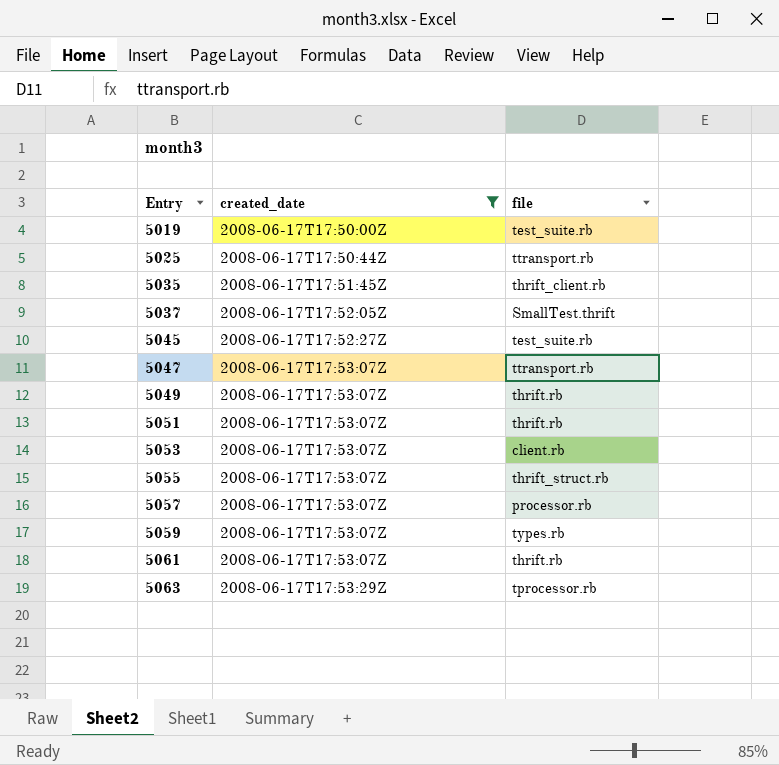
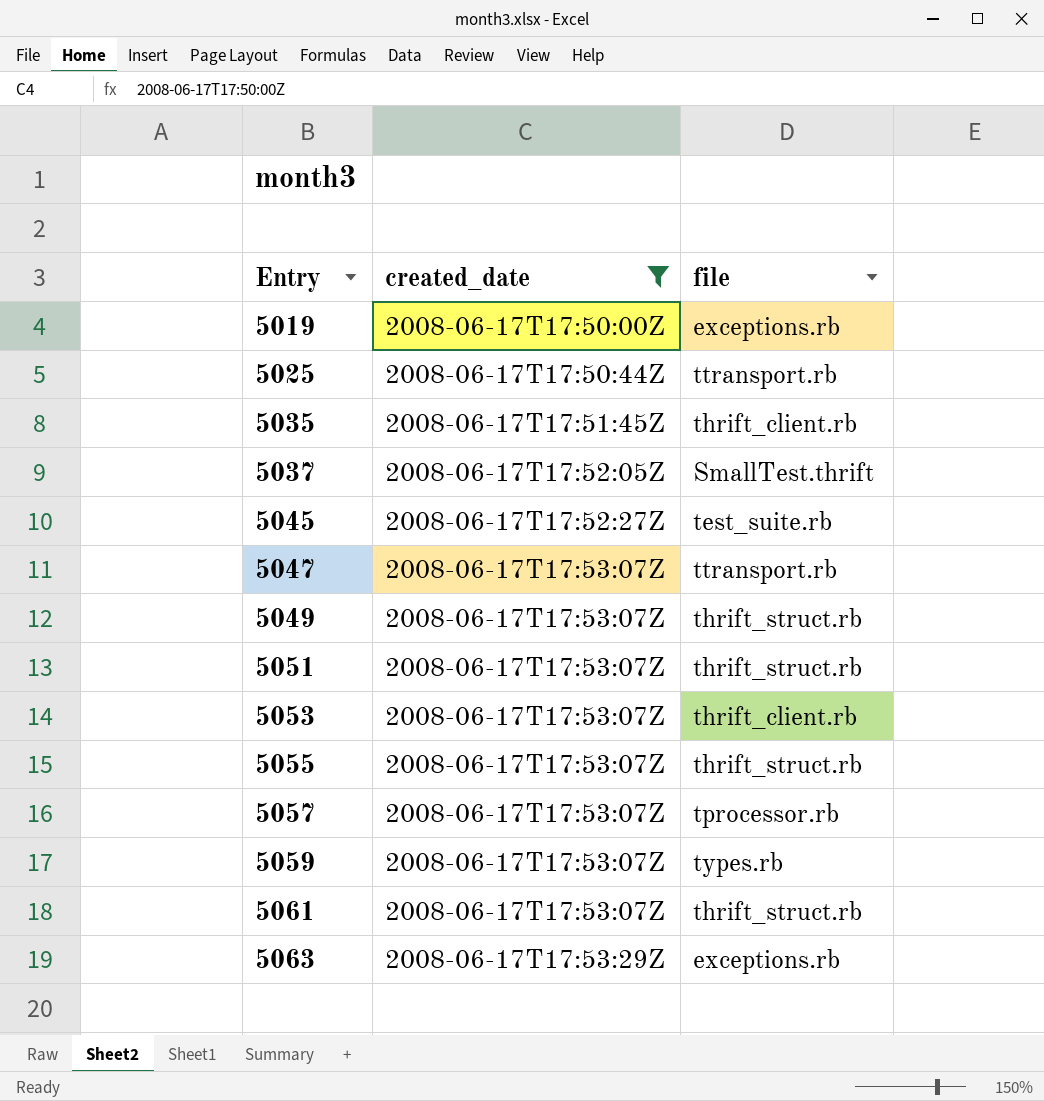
5019 | file: test_suite.rb -> exceptions.rb
5049 | file: thrift.rb -> thrift_struct.rb
5051 | file: thrift.rb -> thrift_struct.rb
5053 | file: client.rb -> thrift_client.rb
5057 | file: processor.rb -> tprocessor.rb
5061 | file: thrift.rb -> thrift_struct.rb
5063 | file: tprocessor.rb -> exceptions.rb

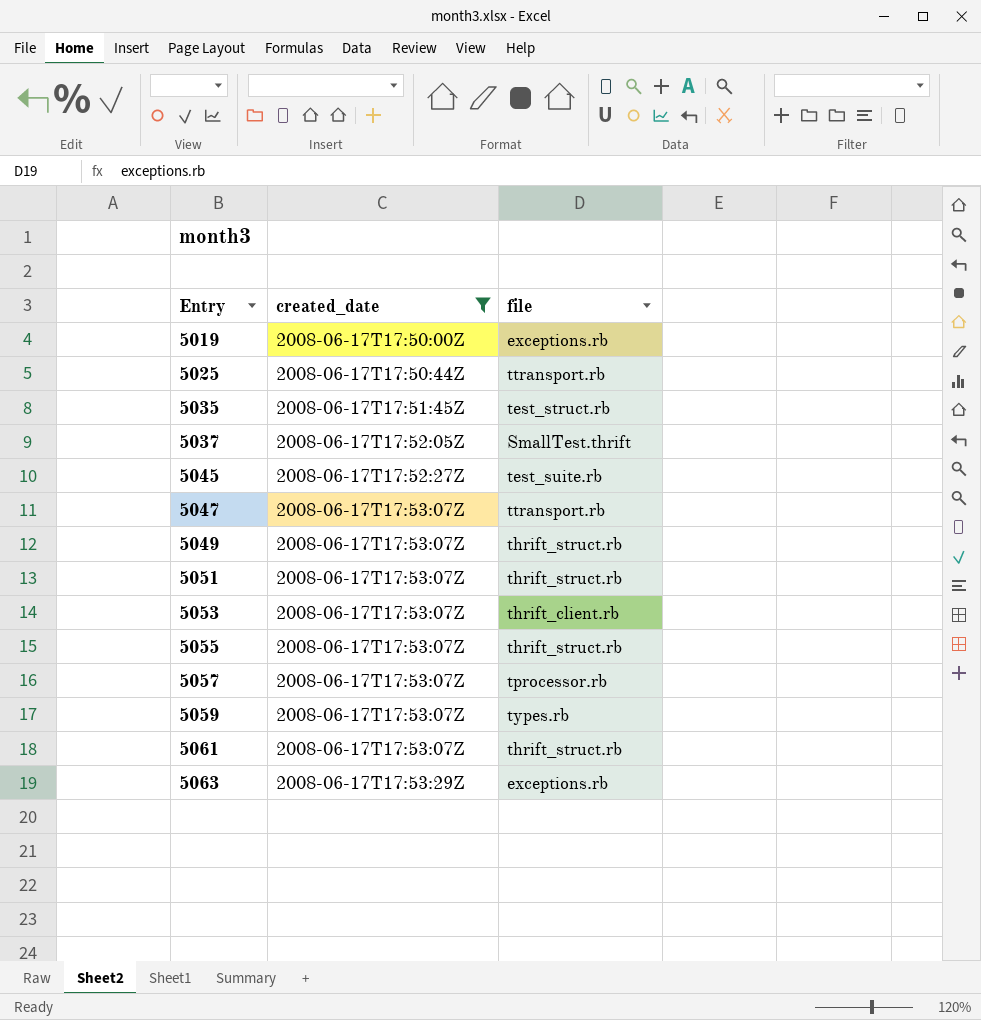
5035 | file: thrift_client.rb -> test_struct.rb

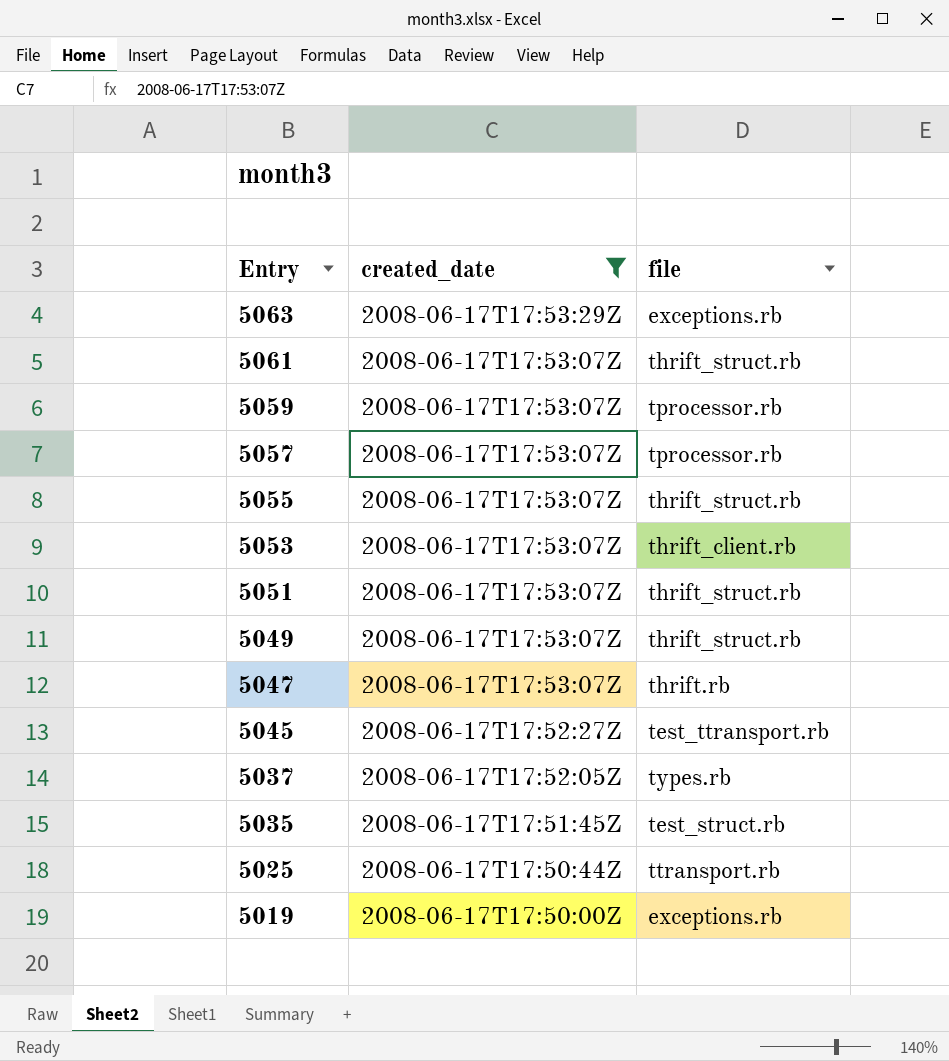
row order: Entry ascending -> Entry descending
5059 | file: types.rb -> tprocessor.rb
5047 | file: ttransport.rb -> thrift.rb
5045 | file: test_suite.rb -> test_ttransport.rb
5037 | file: SmallTest.thrift -> types.rb

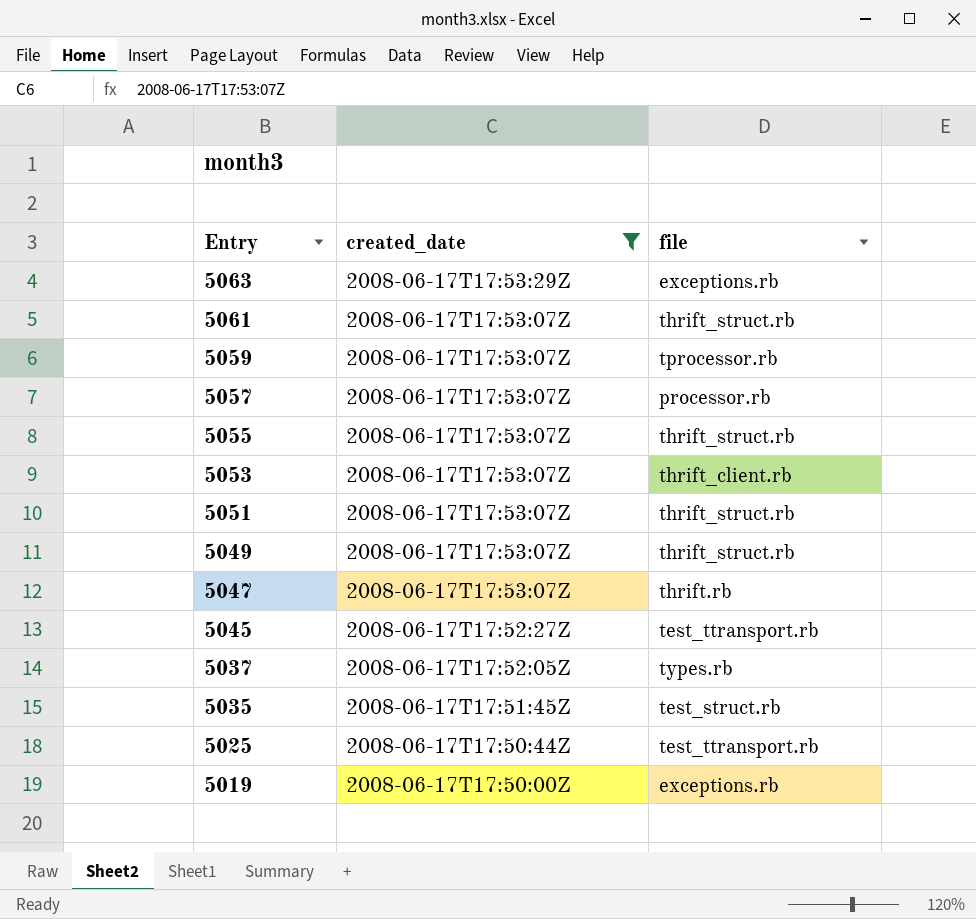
5057 | file: tprocessor.rb -> processor.rb
5025 | file: ttransport.rb -> test_ttransport.rb

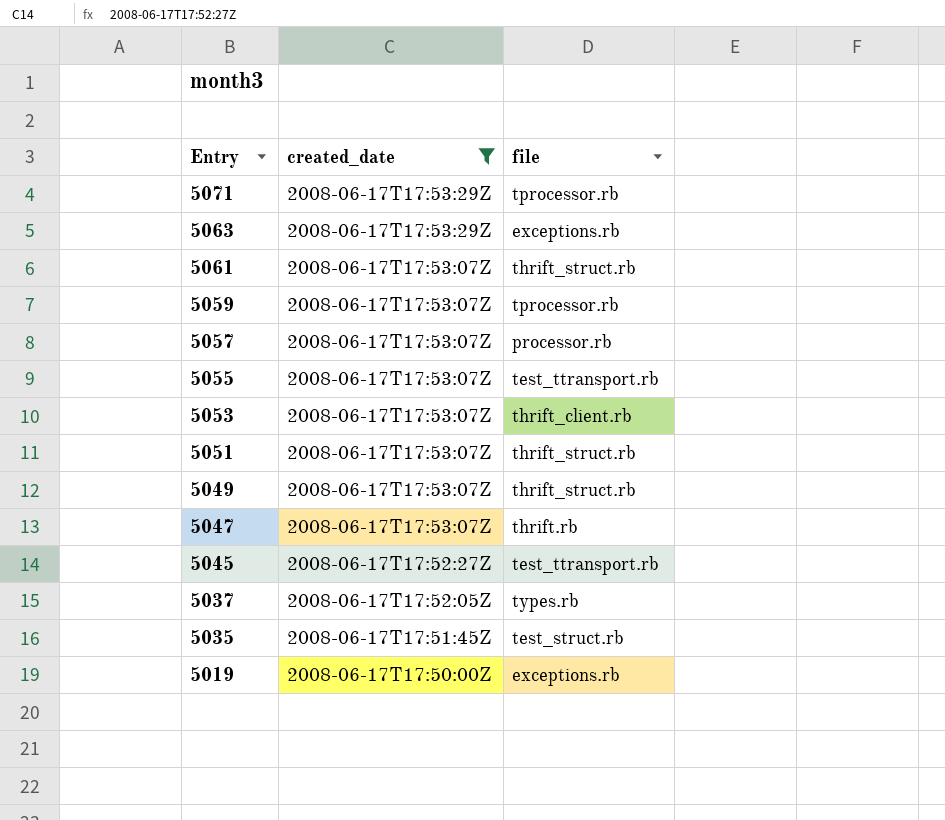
row 5025: 2008-06-17T17:50:44Z | test_ttransport.rb -> none
row 5071: none -> 2008-06-17T17:53:29Z | tprocessor.rb
5055 | file: thrift_struct.rb -> test_ttransport.rb

